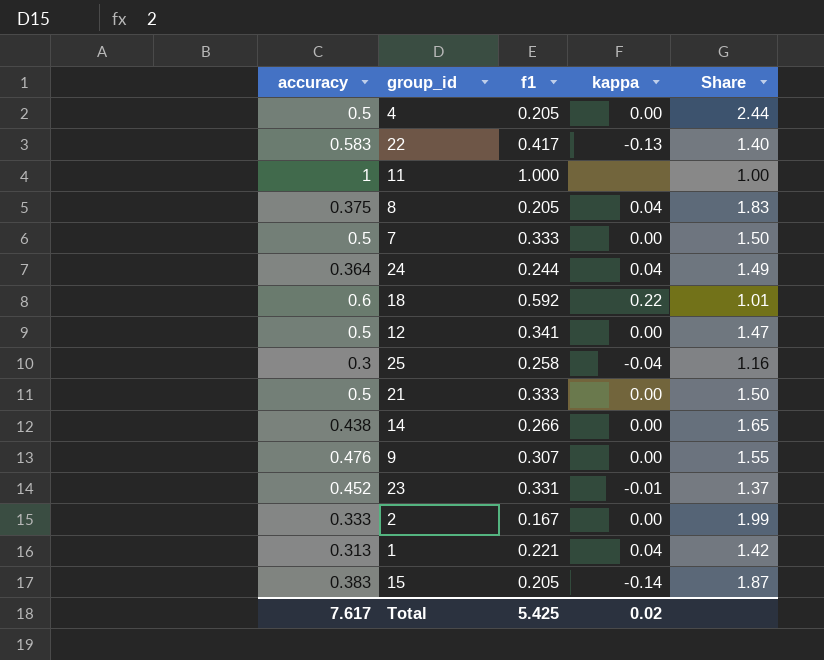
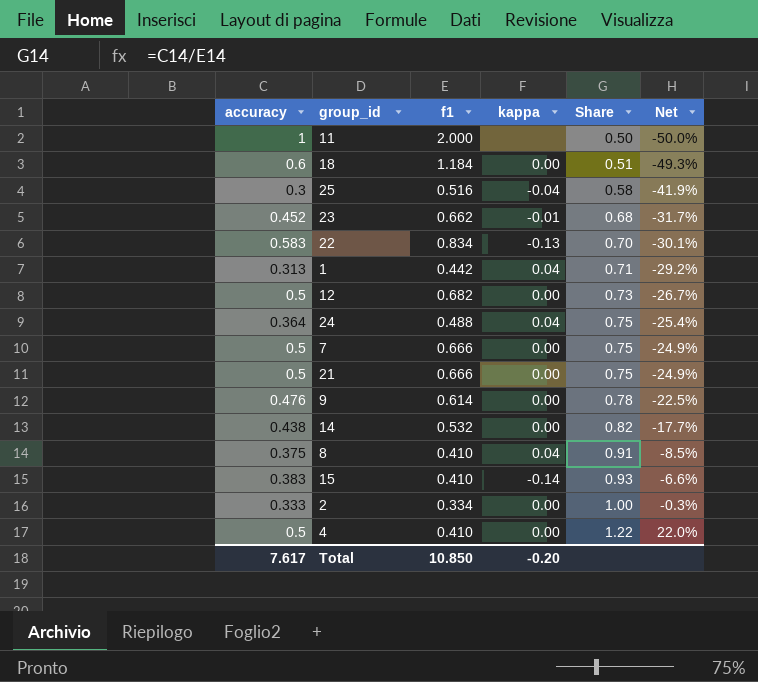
row order: none -> Share ascending
column Net | formula: none -> ([accuracy] - [f1]) / [f1]
11 | f1: 1.000 -> 2.000
11 | Share: 1.00 -> 0.50
18 | f1: 0.592 -> 1.184
18 | kappa: 0.22 -> 0.00
18 | Share: 1.01 -> 0.51
25 | f1: 0.258 -> 0.516
25 | Share: 1.16 -> 0.58
23 | f1: 0.331 -> 0.662
23 | Share: 1.37 -> 0.68
22 | f1: 0.417 -> 0.834
22 | Share: 1.40 -> 0.70
1 | f1: 0.221 -> 0.442
1 | Share: 1.42 -> 0.71
12 | f1: 0.341 -> 0.682
12 | Share: 1.47 -> 0.73
24 | f1: 0.244 -> 0.488
24 | Share: 1.49 -> 0.75
7 | f1: 0.333 -> 0.666
7 | Share: 1.50 -> 0.75
21 | f1: 0.333 -> 0.666
21 | Share: 1.50 -> 0.75
9 | f1: 0.307 -> 0.614
9 | Share: 1.55 -> 0.78
14 | f1: 0.266 -> 0.532
14 | Share: 1.65 -> 0.82
8 | f1: 0.205 -> 0.410
8 | Share: 1.83 -> 0.91
15 | f1: 0.205 -> 0.410
15 | Share: 1.87 -> 0.93
2 | f1: 0.167 -> 0.334
2 | Share: 1.99 -> 1.00
4 | f1: 0.205 -> 0.410
4 | Share: 2.44 -> 1.22
Total | f1: 5.425 -> 10.850
Total | kappa: 0.02 -> -0.20

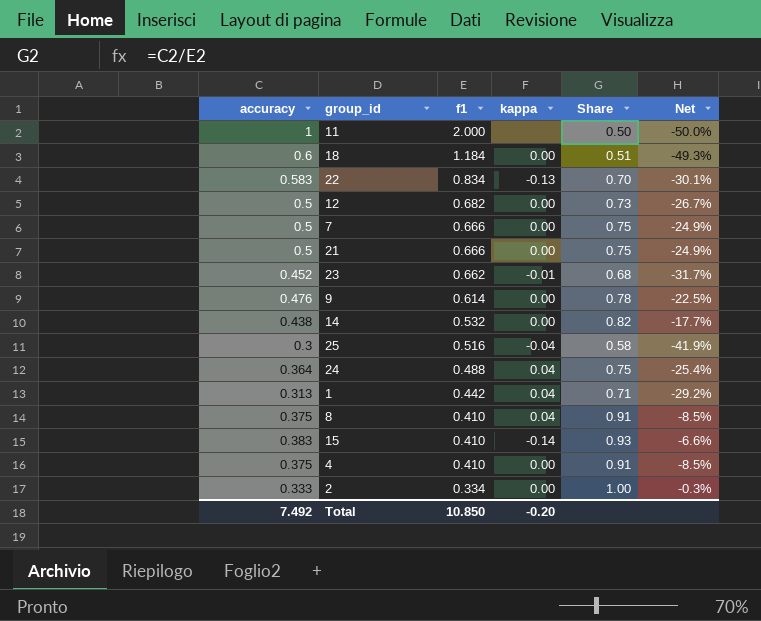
row order: Share ascending -> f1 descending
4 | accuracy: 0.5 -> 0.375
4 | Share: 1.22 -> 0.91
4 | Net: 22.0% -> -8.5%
Total | accuracy: 7.617 -> 7.492

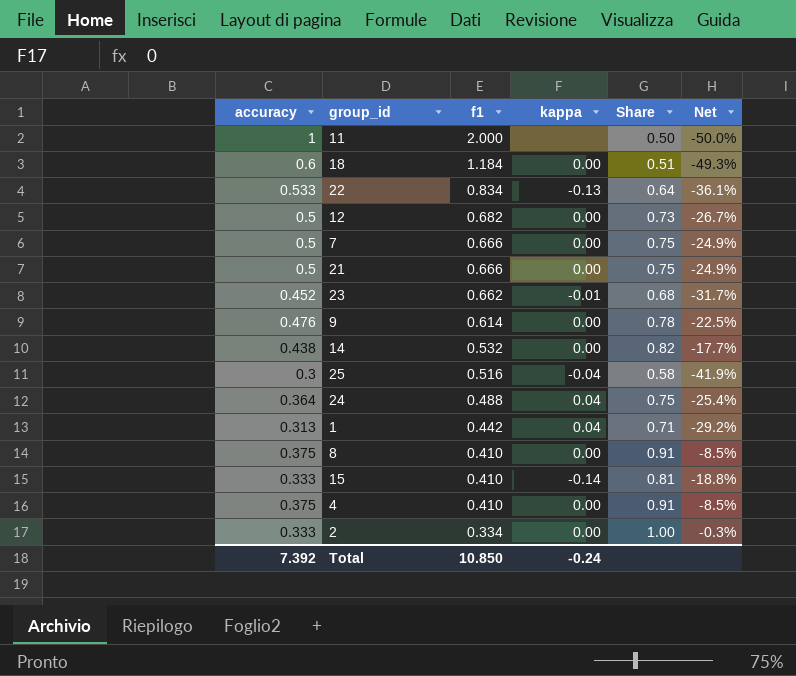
22 | accuracy: 0.583 -> 0.533
22 | Share: 0.70 -> 0.64
22 | Net: -30.1% -> -36.1%
8 | kappa: 0.04 -> 0.00
15 | accuracy: 0.383 -> 0.333
15 | Share: 0.93 -> 0.81
15 | Net: -6.6% -> -18.8%
Total | accuracy: 7.492 -> 7.392
Total | kappa: -0.20 -> -0.24

